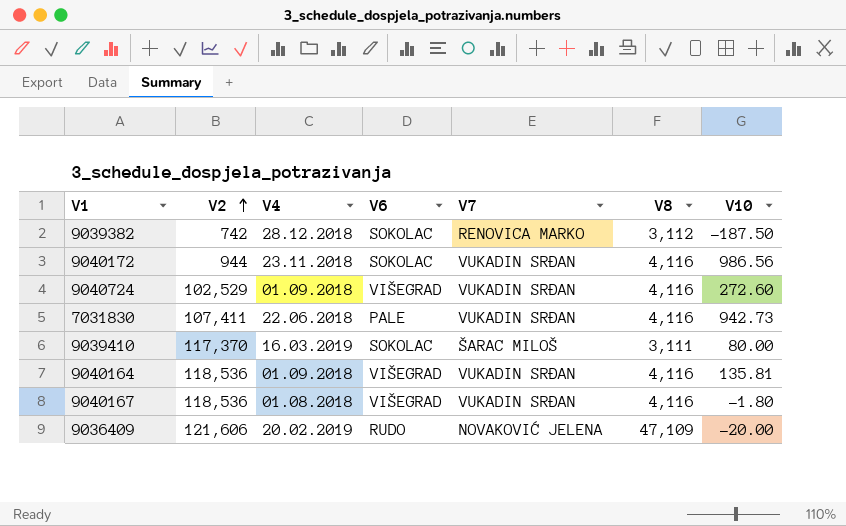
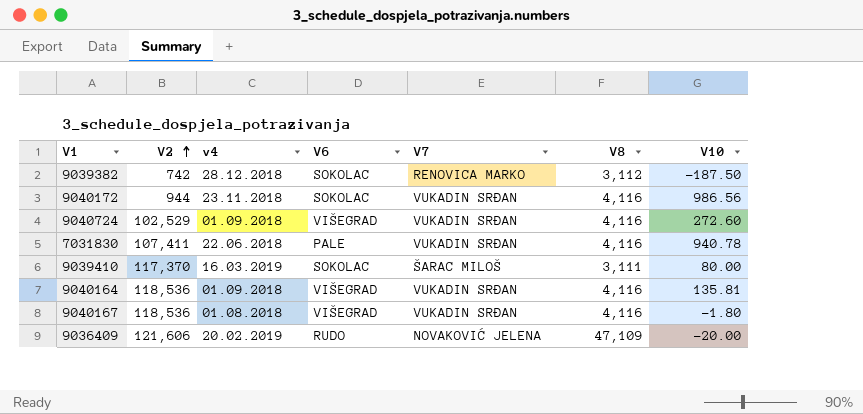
column name: V4 -> v4
7031830 | V10: 942.73 -> 940.78

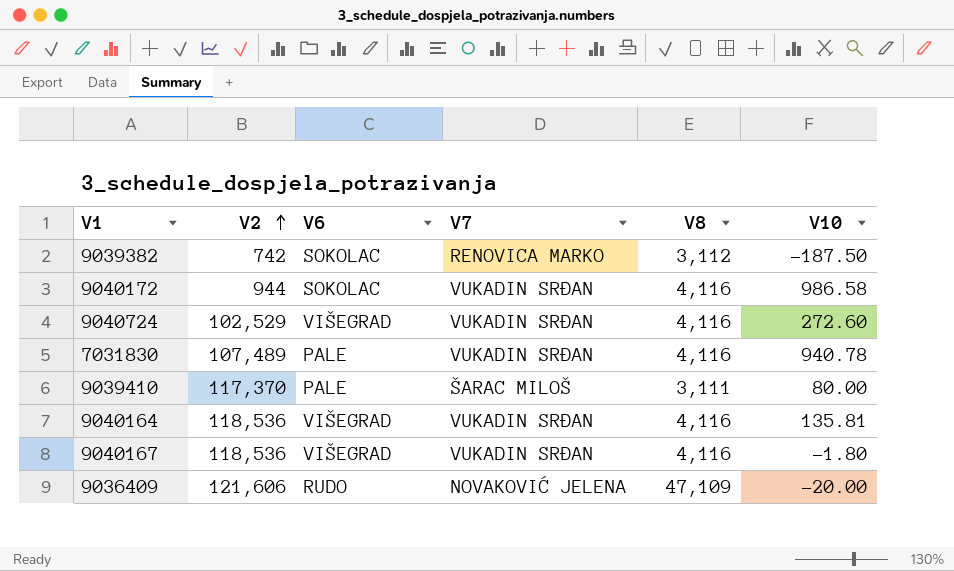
column v4 | position: 3 -> none
9040172 | V10: 986.56 -> 986.58
7031830 | V2: 107,411 -> 107,489
9039410 | V6: SOKOLAC -> PALE

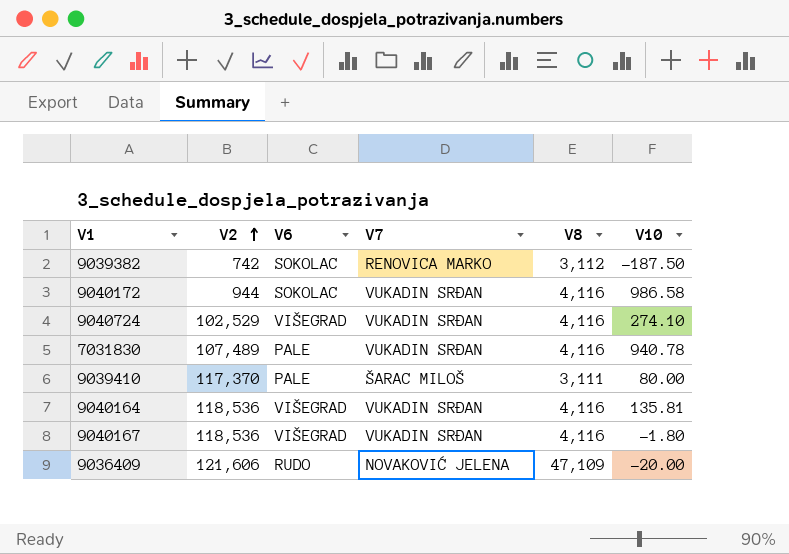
9040724 | V10: 272.60 -> 274.10

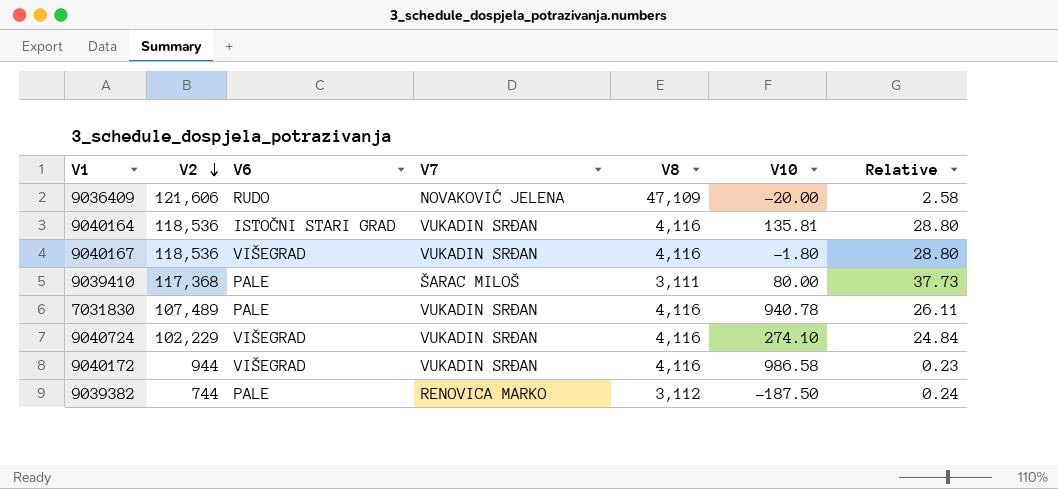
row order: V2 ascending -> V2 descending
column Relative | formula: none -> [V2] / [V8]
9040164 | V6: VIŠEGRAD -> ISTOČNI STARI GRAD
9039410 | V2: 117,370 -> 117,368
9040724 | V2: 102,529 -> 102,229
9040172 | V6: SOKOLAC -> VIŠEGRAD
9039382 | V2: 742 -> 744
9039382 | V6: SOKOLAC -> PALE

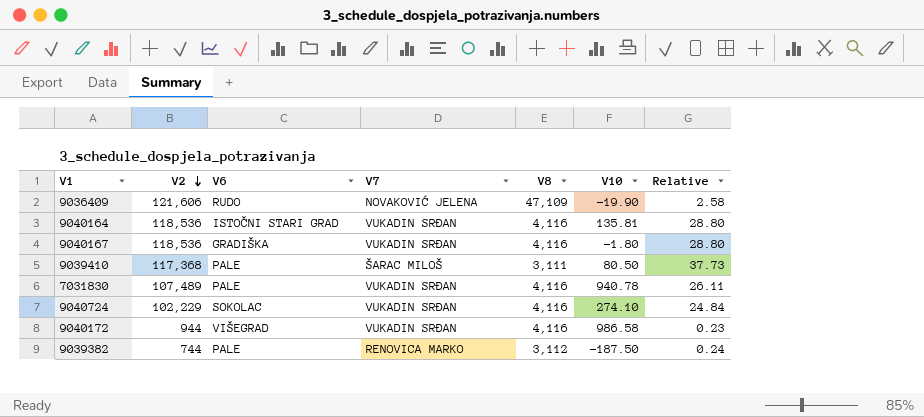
9036409 | V10: -20.00 -> -19.90
9040167 | V6: VIŠEGRAD -> GRADIŠKA
9039410 | V10: 80.00 -> 80.50
9040724 | V6: VIŠEGRAD -> SOKOLAC

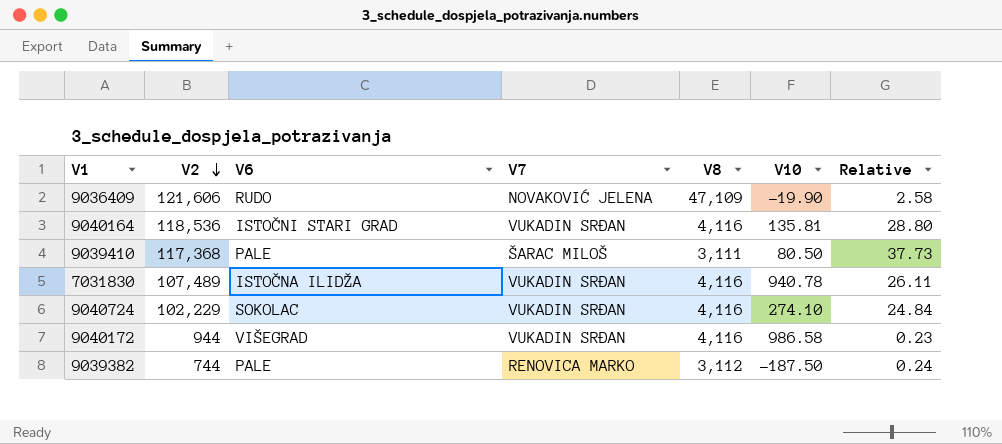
row 9040167: 118,536 | GRADIŠKA | VUKADIN SRĐAN | 4,116 | -1.80 | 28.80 -> none
7031830 | V6: PALE -> ISTOČNA ILIDŽA

